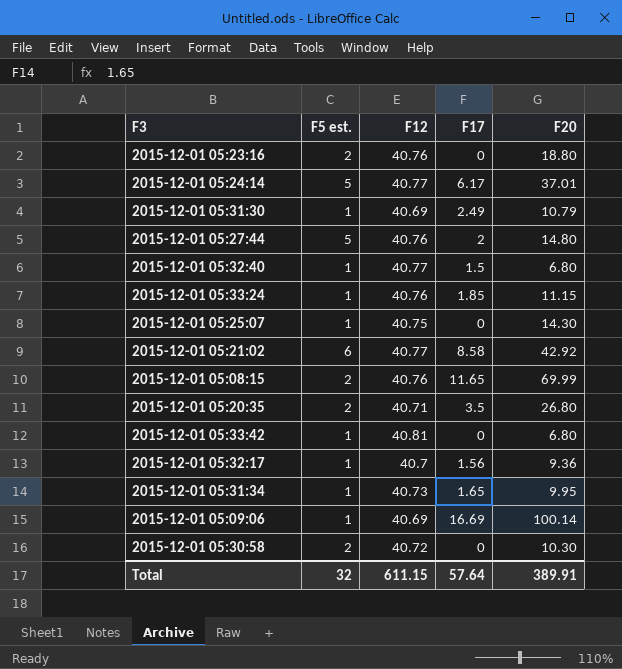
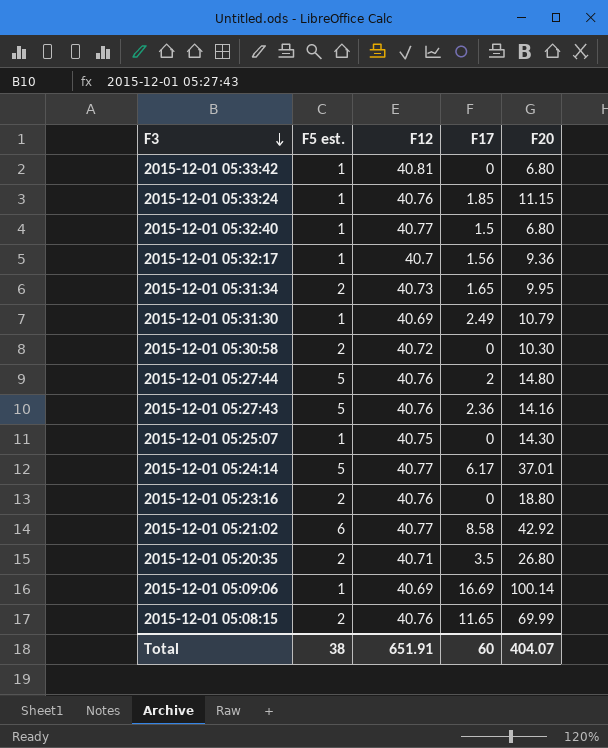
row order: none -> F3 descending
2015-12-01 05:31:34 | F5 est.: 1 -> 2
row 2015-12-01 05:27:43: none -> 5 | 40.76 | 2.36 | 14.16
Total | F5 est.: 32 -> 38
Total | F12: 611.15 -> 651.91
Total | F17: 57.64 -> 60
Total | F20: 389.91 -> 404.07

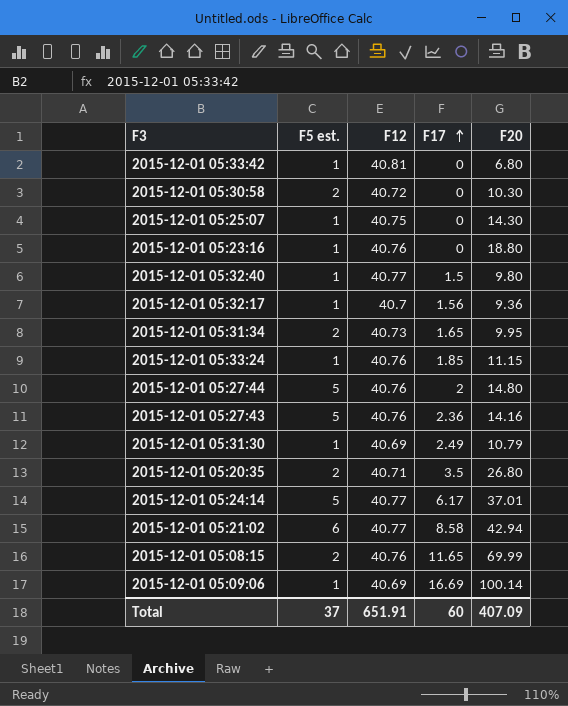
row order: F3 descending -> F17 ascending
2015-12-01 05:23:16 | F5 est.: 2 -> 1
2015-12-01 05:32:40 | F20: 6.80 -> 9.80
2015-12-01 05:21:02 | F20: 42.92 -> 42.94
Total | F5 est.: 38 -> 37
Total | F20: 404.07 -> 407.09

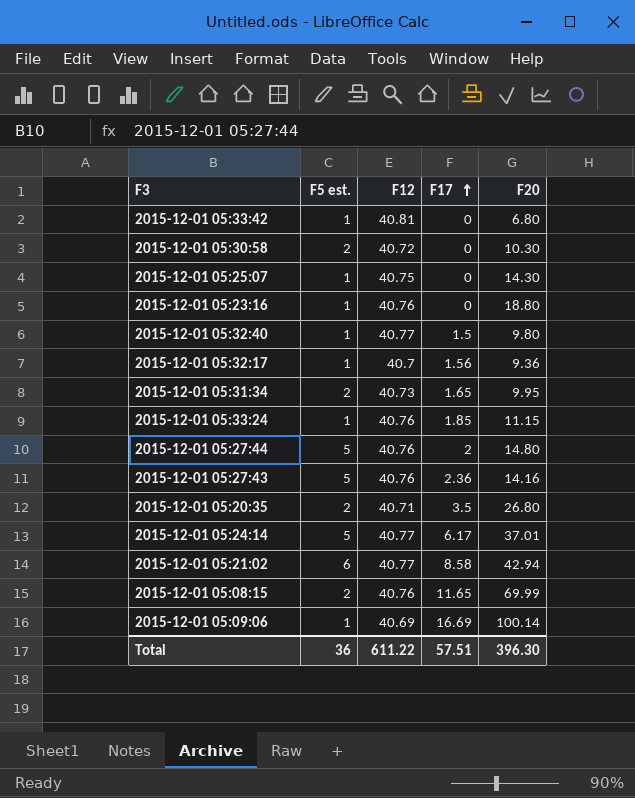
row 2015-12-01 05:31:30: 1 | 40.69 | 2.49 | 10.79 -> none
Total | F5 est.: 37 -> 36
Total | F12: 651.91 -> 611.22
Total | F17: 60 -> 57.51
Total | F20: 407.09 -> 396.30

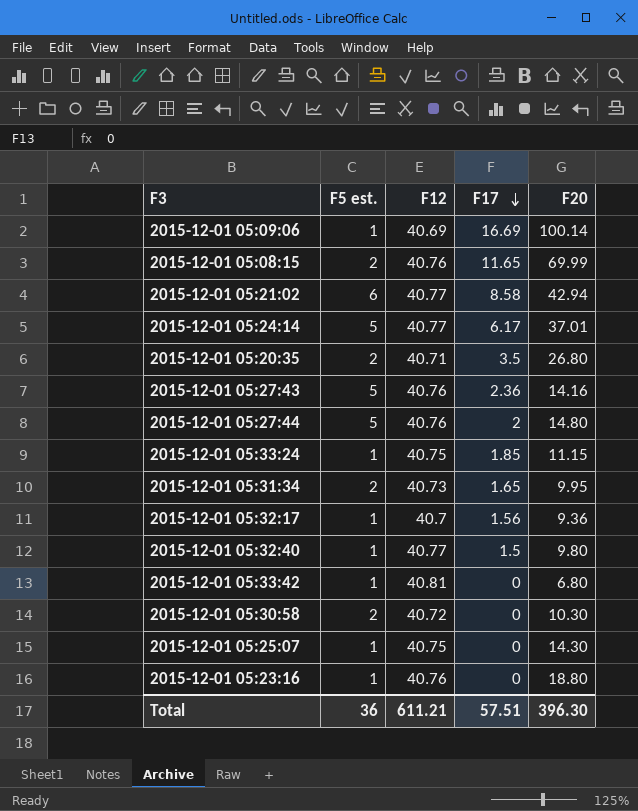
row order: F17 ascending -> F17 descending
2015-12-01 05:33:24 | F12: 40.76 -> 40.75
Total | F12: 611.22 -> 611.21

